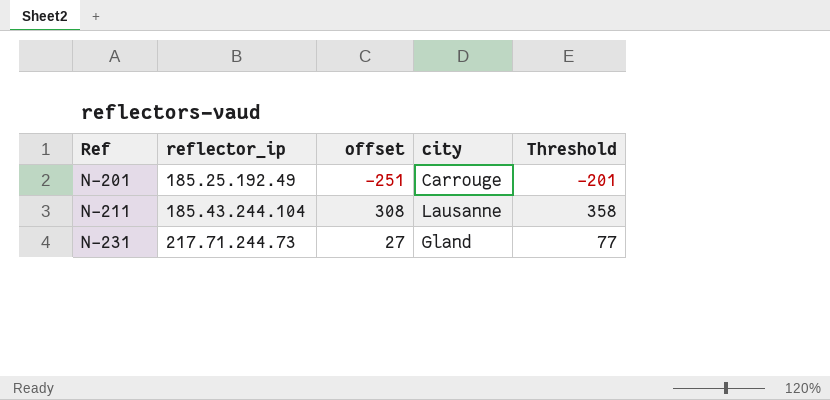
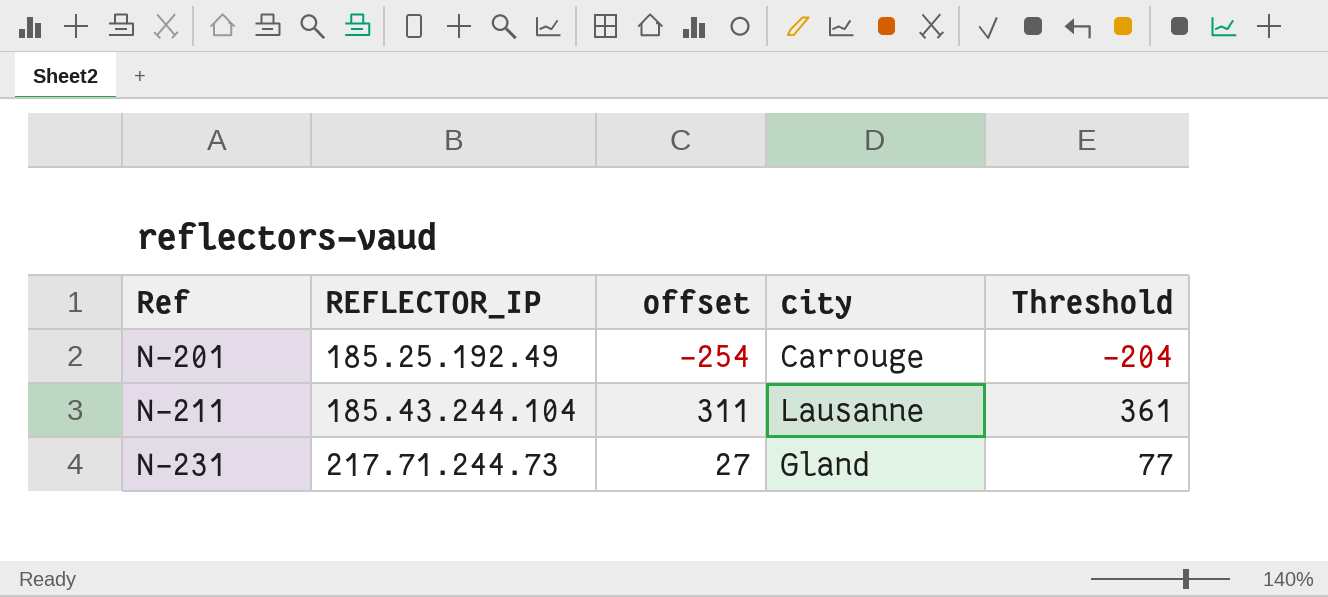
column name: reflector_ip -> REFLECTOR_IP
N-201 | offset: -251 -> -254
N-201 | Threshold: -201 -> -204
N-211 | offset: 308 -> 311
N-211 | Threshold: 358 -> 361

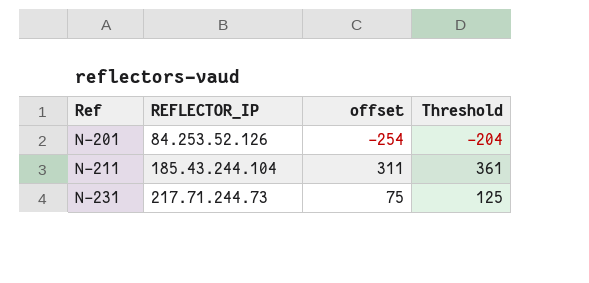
column city | position: 4 -> none
N-201 | REFLECTOR_IP: 185.25.192.49 -> 84.253.52.126
N-231 | offset: 27 -> 75
N-231 | Threshold: 77 -> 125

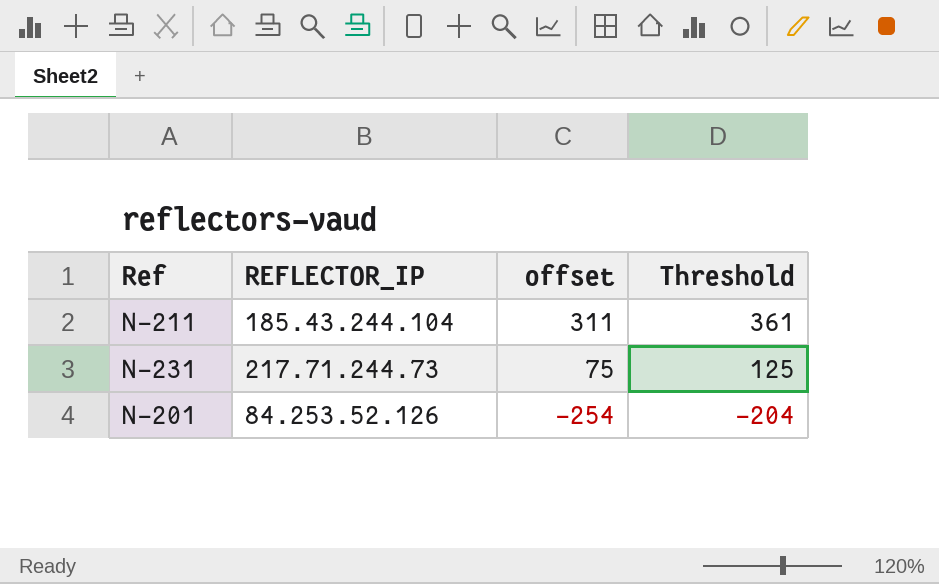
row order: Ref ascending -> offset descending

